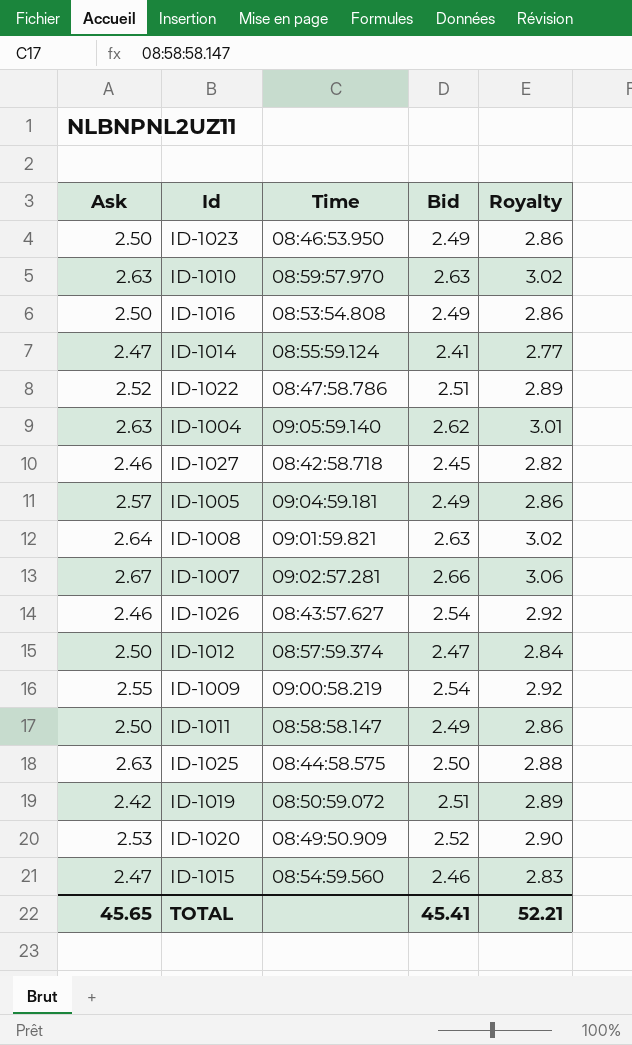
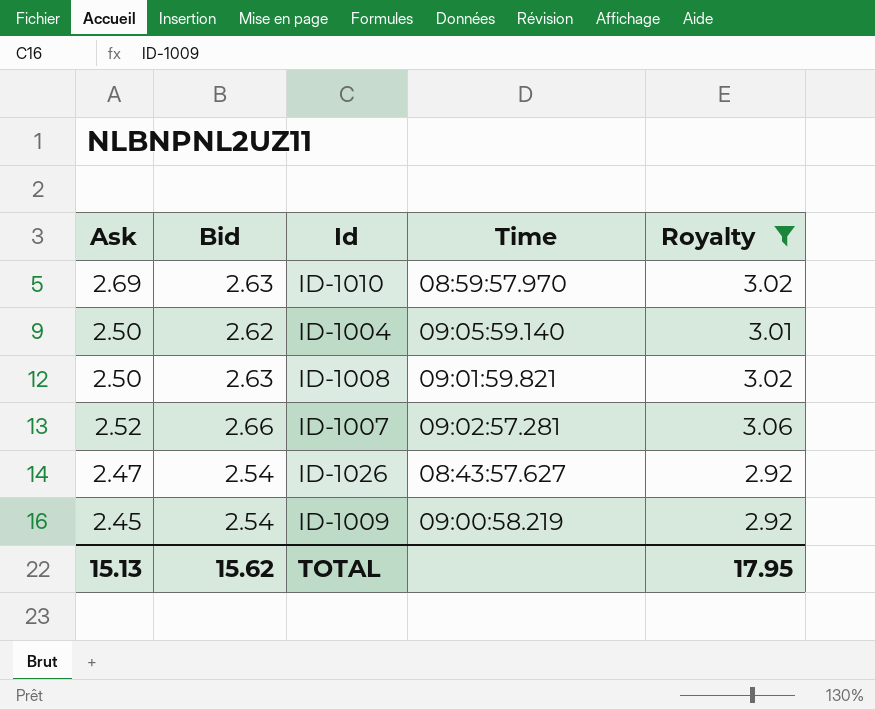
filter: none -> Royalty >= 2.92
column Bid | position: 4 -> 2
ID-1010 | Ask: 2.63 -> 2.69
ID-1004 | Ask: 2.63 -> 2.50
ID-1008 | Ask: 2.64 -> 2.50
ID-1007 | Ask: 2.67 -> 2.52
ID-1026 | Ask: 2.46 -> 2.47
ID-1009 | Ask: 2.55 -> 2.45
TOTAL | Ask: 45.65 -> 15.13
TOTAL | Bid: 45.41 -> 15.62
TOTAL | Royalty: 52.21 -> 17.95

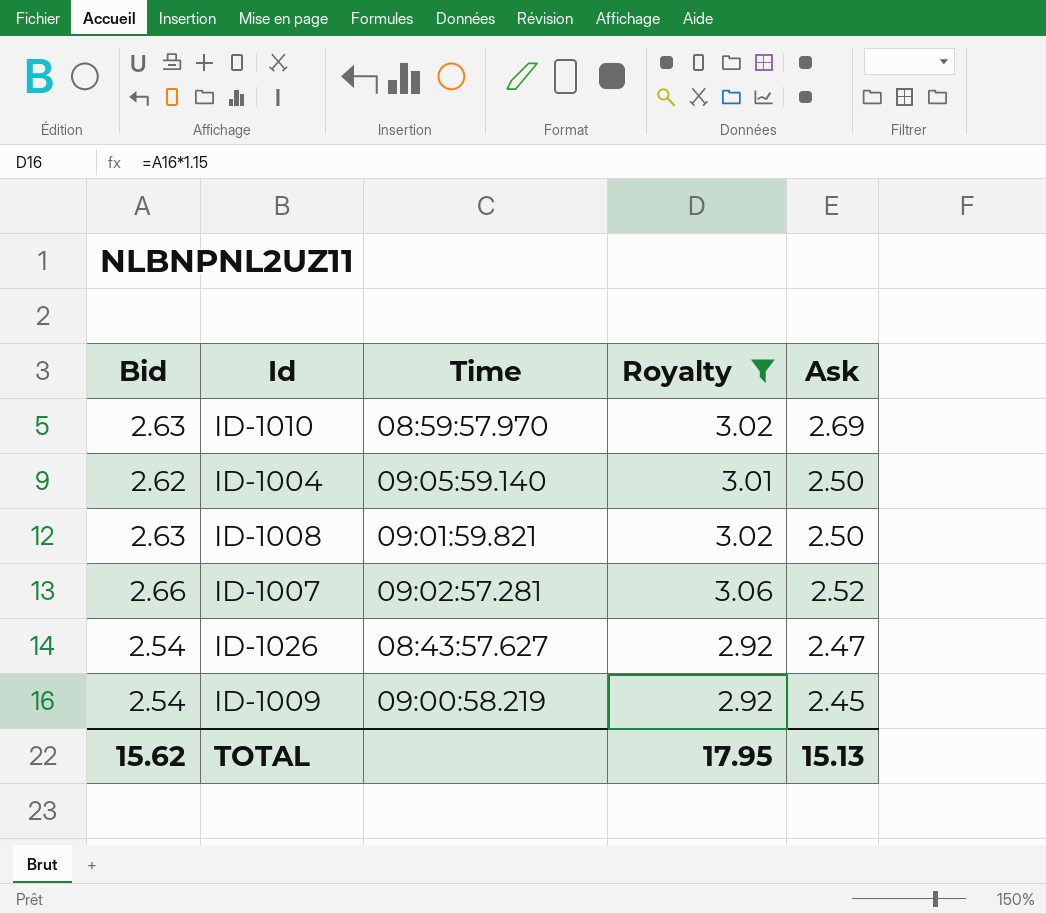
column Ask | position: 1 -> 5

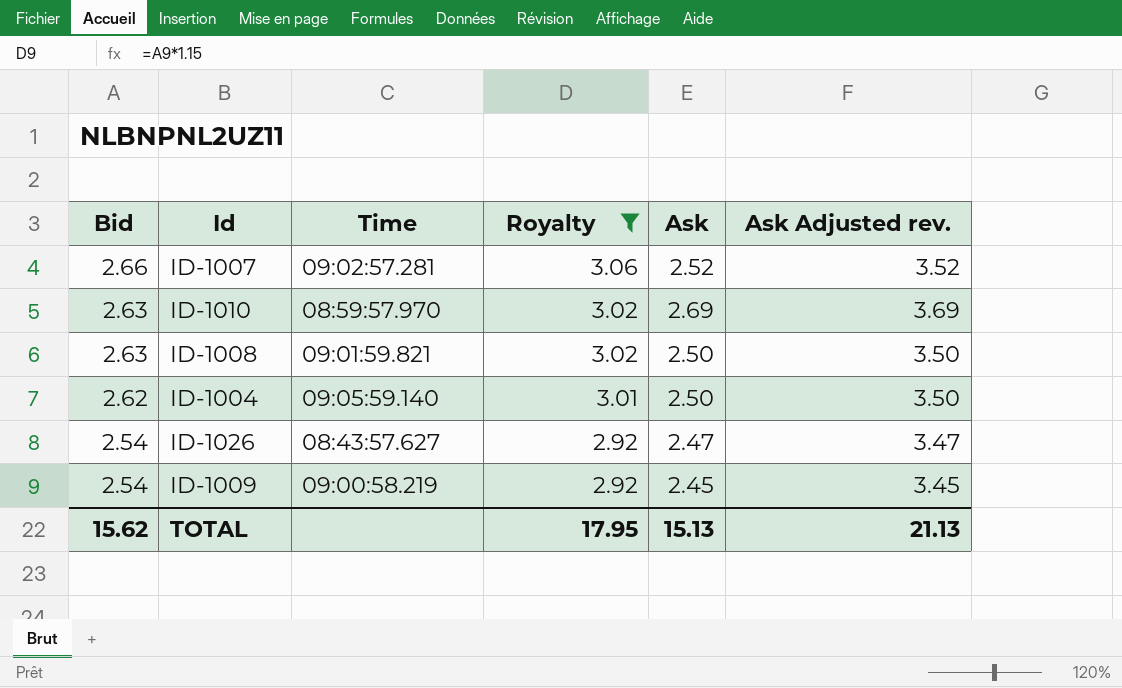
row order: none -> Bid descending
column Ask Adjusted rev. | formula: none -> [Ask] + 1

